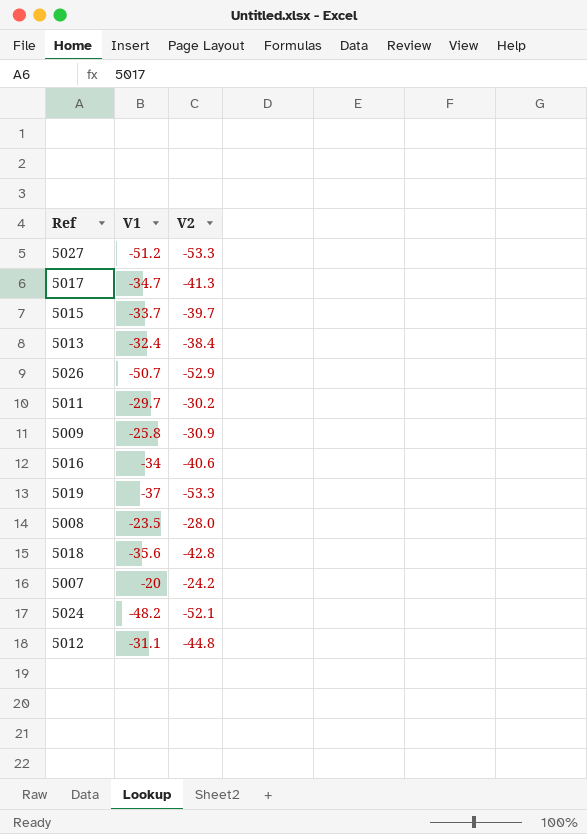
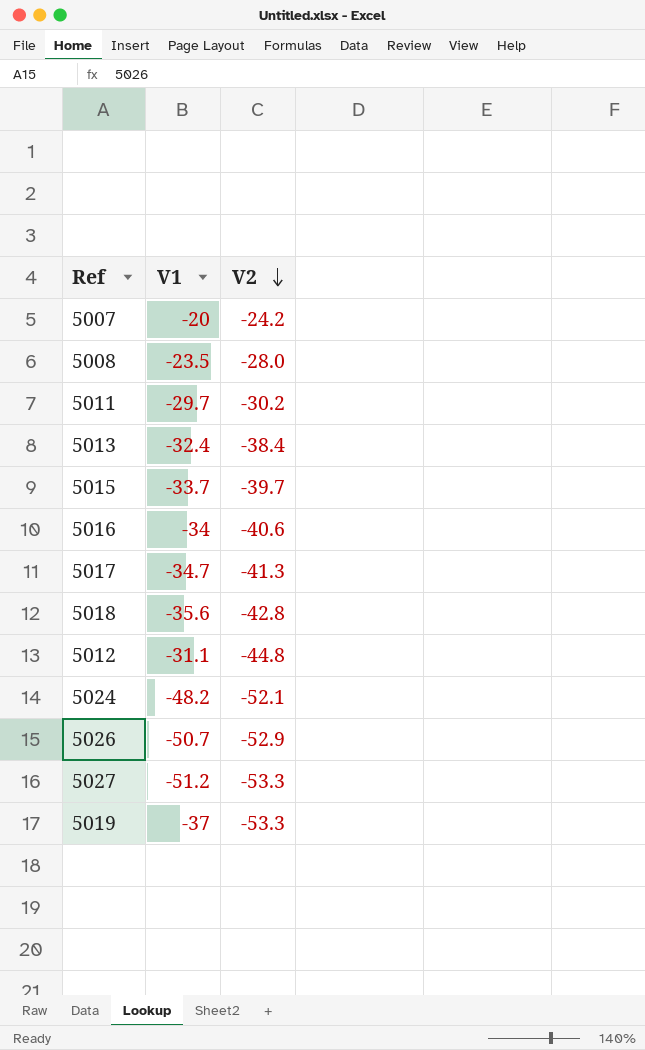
row order: none -> V2 descending
row 5009: -25.8 | -30.9 -> none

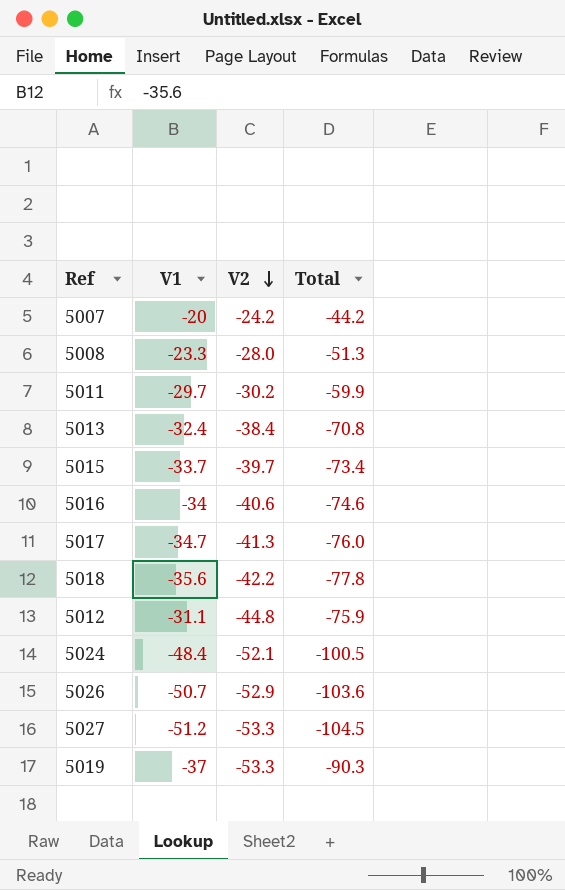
column Total | formula: none -> [V1] + [V2]
5008 | V1: -23.5 -> -23.3
5018 | V2: -42.8 -> -42.2
5024 | V1: -48.2 -> -48.4

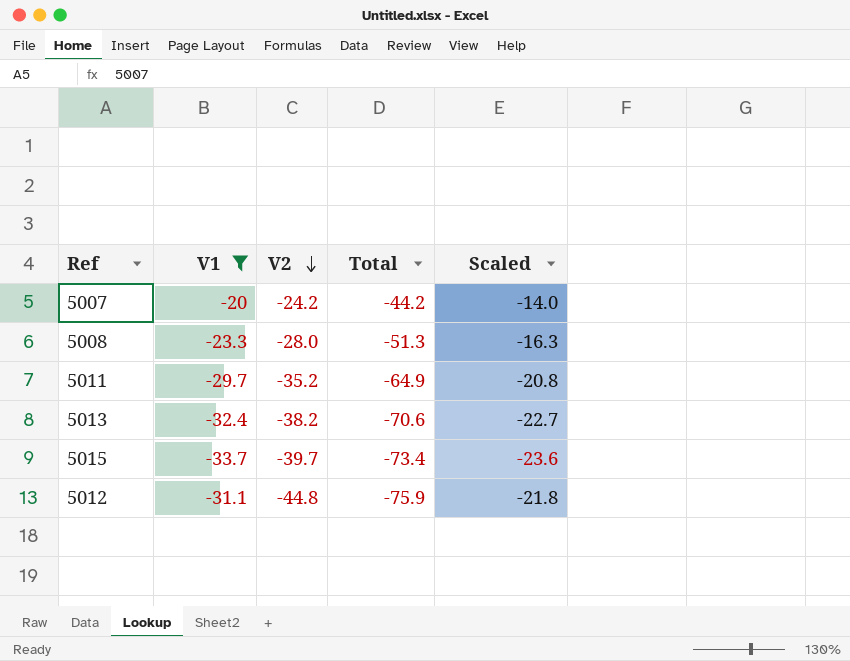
filter: none -> V1 >= -33.7
column Scaled | formula: none -> [V1] * 0.7
5011 | V2: -30.2 -> -35.2
5011 | Total: -59.9 -> -64.9
5013 | V2: -38.4 -> -38.2
5013 | Total: -70.8 -> -70.6

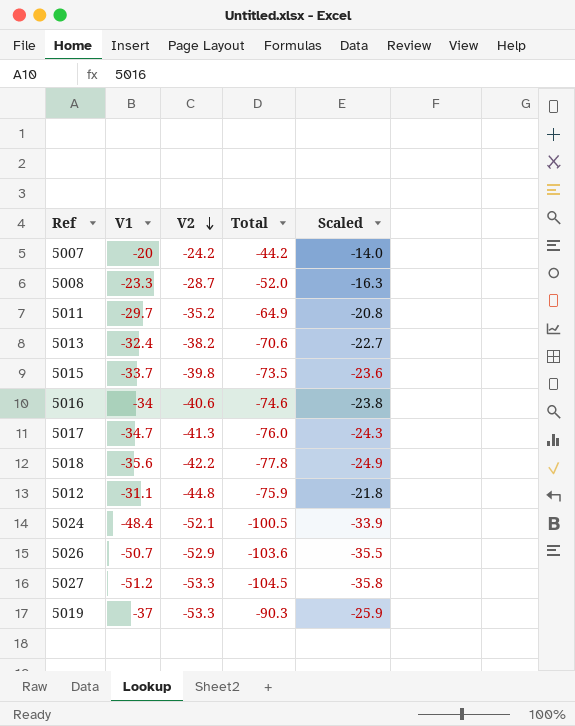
filter: V1 >= -33.7 -> none
5008 | V2: -28.0 -> -28.7
5008 | Total: -51.3 -> -52.0
5015 | V2: -39.7 -> -39.8
5015 | Total: -73.4 -> -73.5

